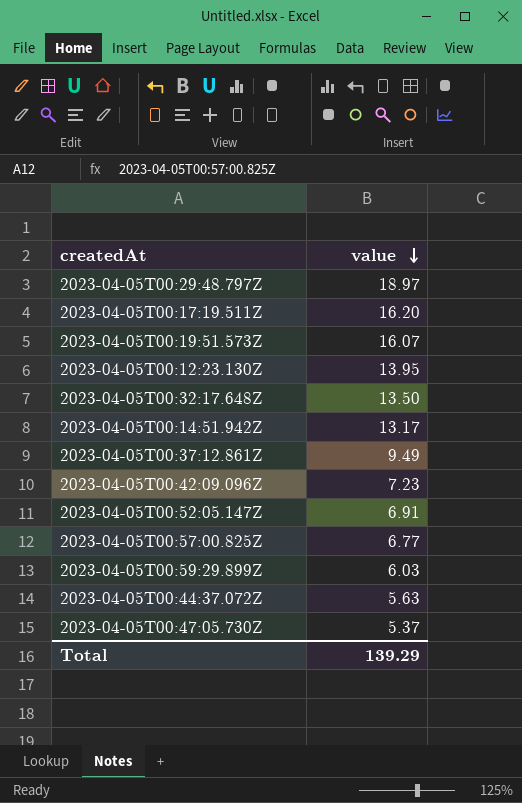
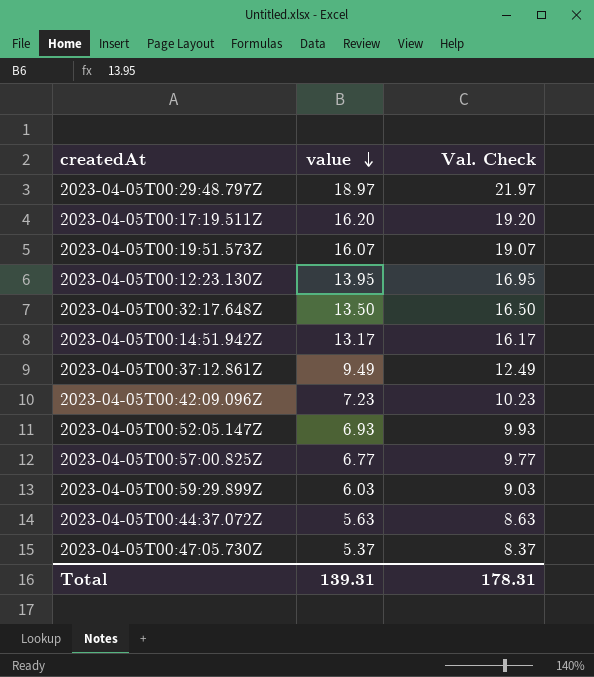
column Val. Check | formula: none -> [value] + 3
2023-04-05T00:52:05.147Z | value: 6.91 -> 6.93
Total | value: 139.29 -> 139.31

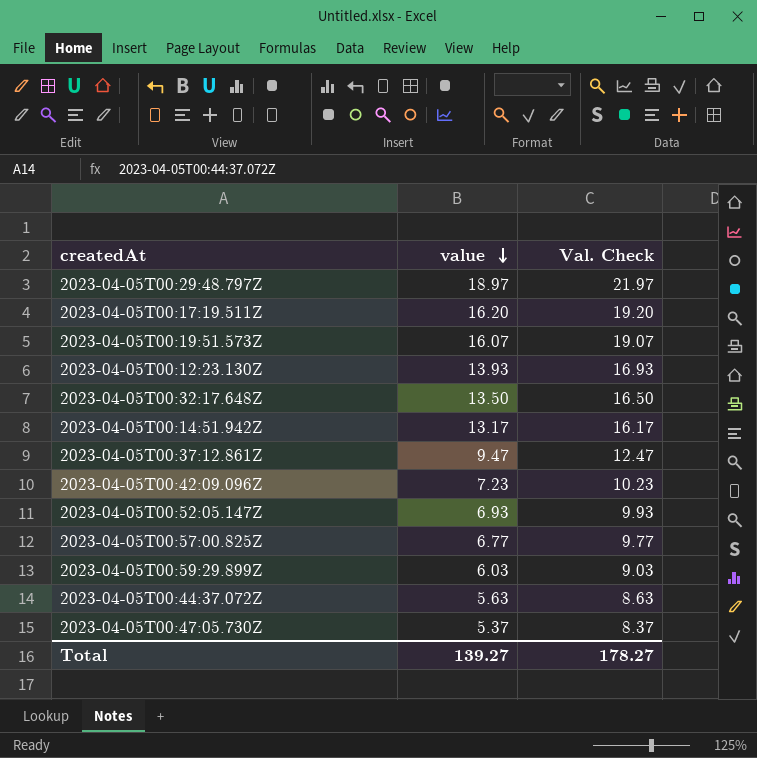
2023-04-05T00:12:23.130Z | value: 13.95 -> 13.93
2023-04-05T00:12:23.130Z | Val. Check: 16.95 -> 16.93
2023-04-05T00:37:12.861Z | value: 9.49 -> 9.47
2023-04-05T00:37:12.861Z | Val. Check: 12.49 -> 12.47
Total | value: 139.31 -> 139.27
Total | Val. Check: 178.31 -> 178.27

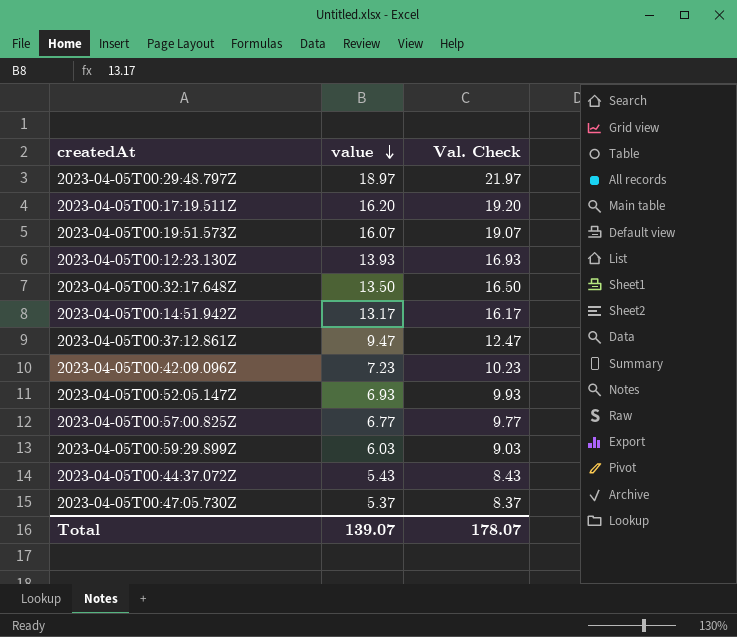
2023-04-05T00:44:37.072Z | value: 5.63 -> 5.43
2023-04-05T00:44:37.072Z | Val. Check: 8.63 -> 8.43
Total | value: 139.27 -> 139.07
Total | Val. Check: 178.27 -> 178.07

